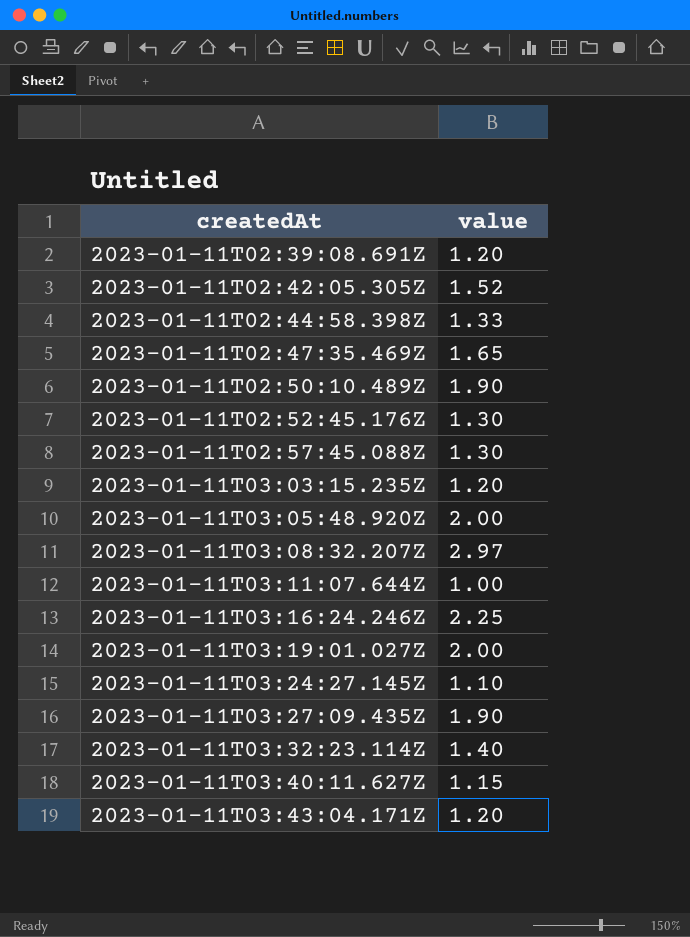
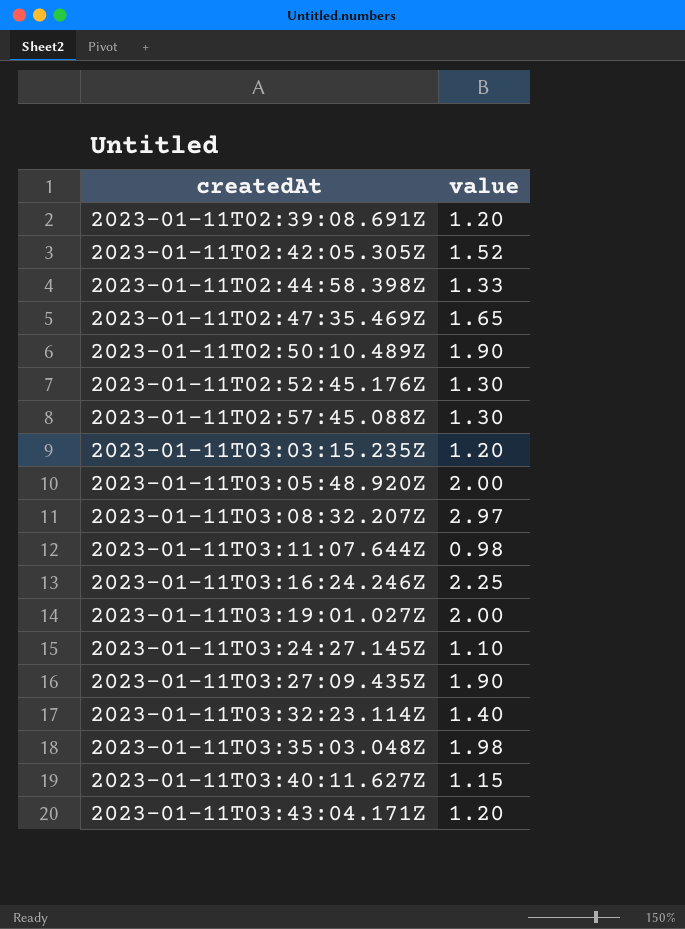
2023-01-11T03:11:07.644Z | value: 1.00 -> 0.98
row 2023-01-11T03:35:03.048Z: none -> 1.98

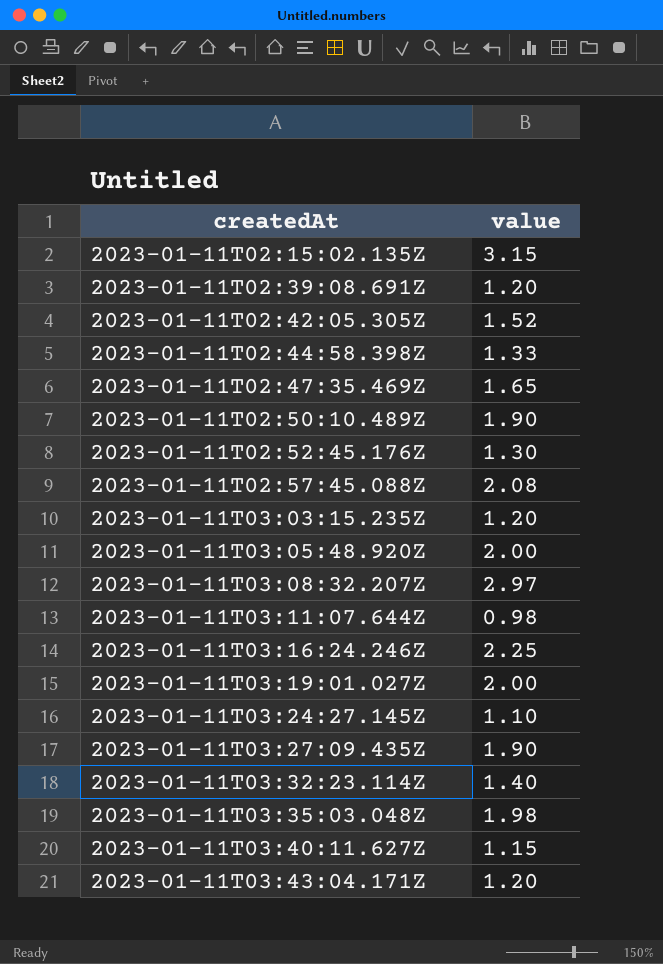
row 2023-01-11T02:15:02.135Z: none -> 3.15
2023-01-11T02:57:45.088Z | value: 1.30 -> 2.08

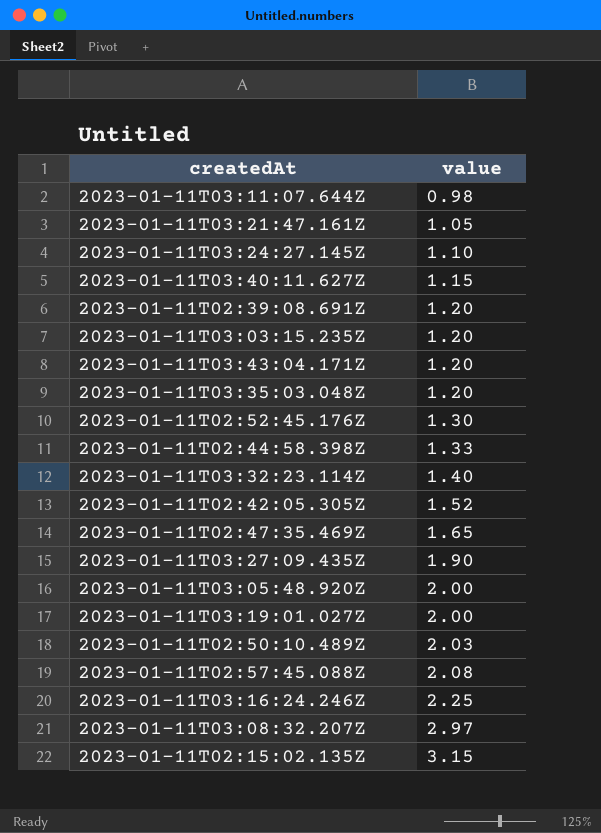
row order: createdAt ascending -> value ascending
row 2023-01-11T03:21:47.161Z: none -> 1.05
2023-01-11T03:35:03.048Z | value: 1.98 -> 1.20
2023-01-11T02:50:10.489Z | value: 1.90 -> 2.03

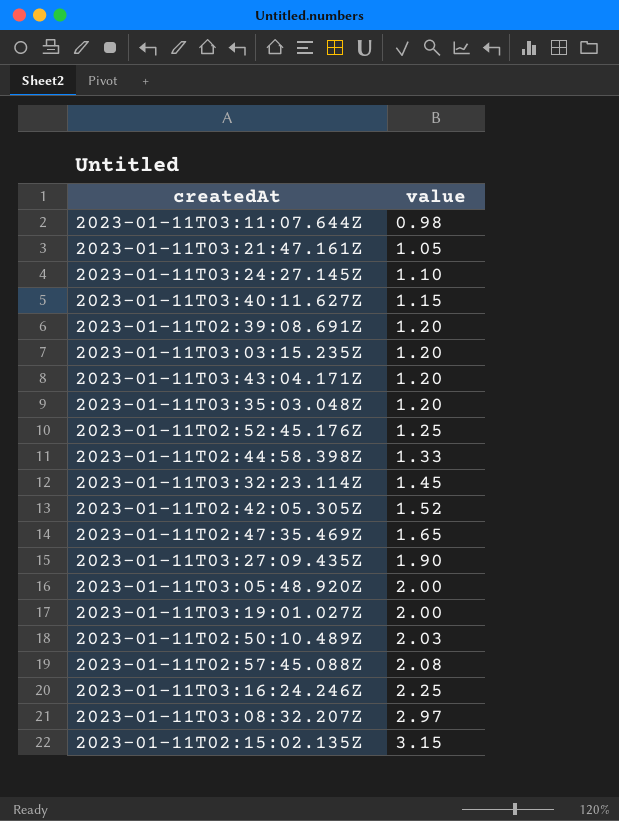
2023-01-11T02:52:45.176Z | value: 1.30 -> 1.25
2023-01-11T03:32:23.114Z | value: 1.40 -> 1.45

